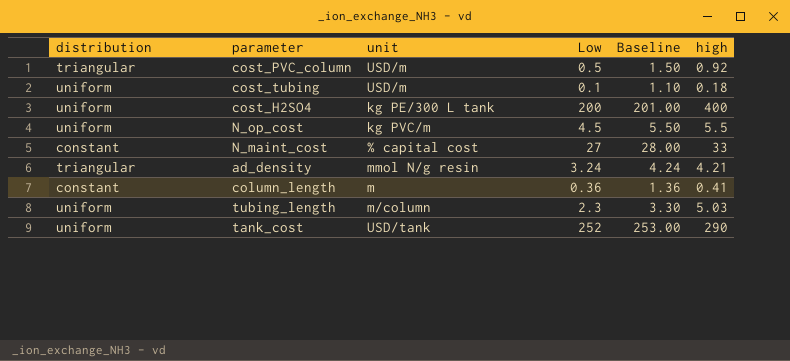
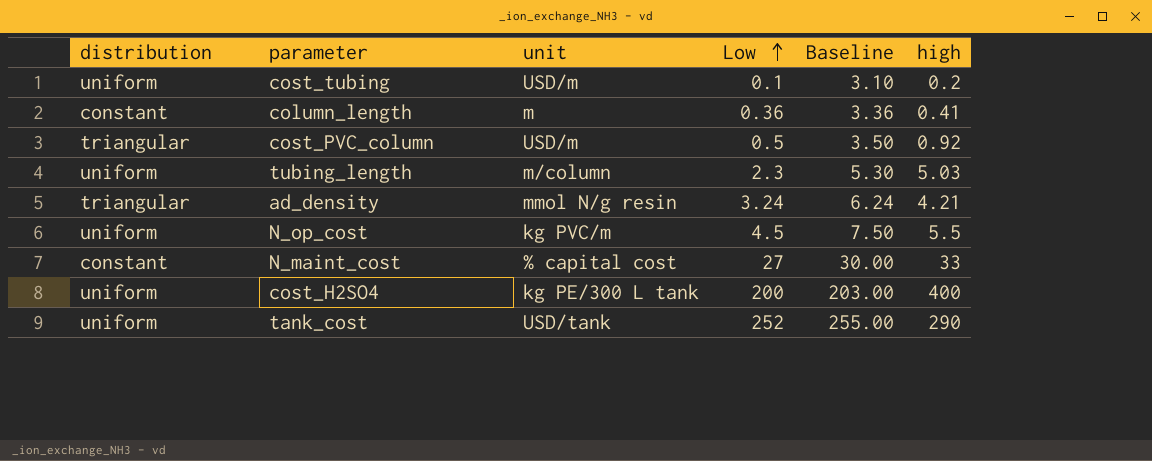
row order: none -> Low ascending
column Baseline | formula: [Low] + 1 -> [Low] + 3
cost_tubing | high: 0.18 -> 0.2

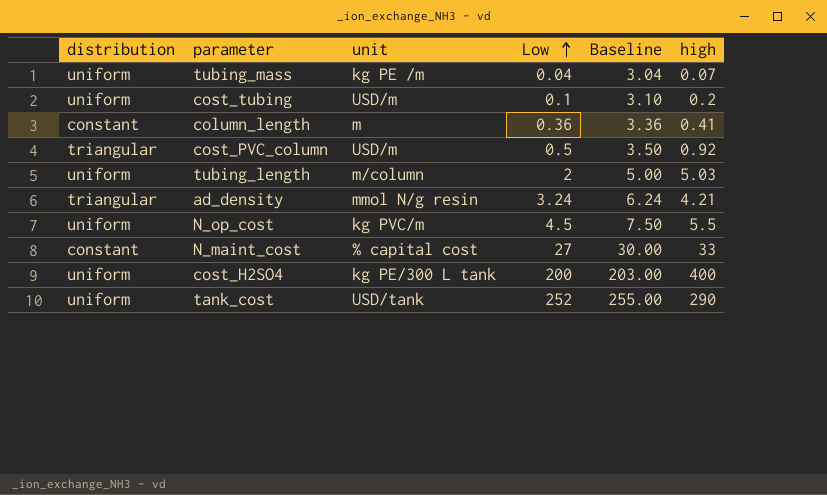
row tubing_mass: none -> uniform | kg PE /m | 0.04 | 3.04 | 0.07
tubing_length | Low: 2.3 -> 2
tubing_length | Baseline: 5.30 -> 5.00

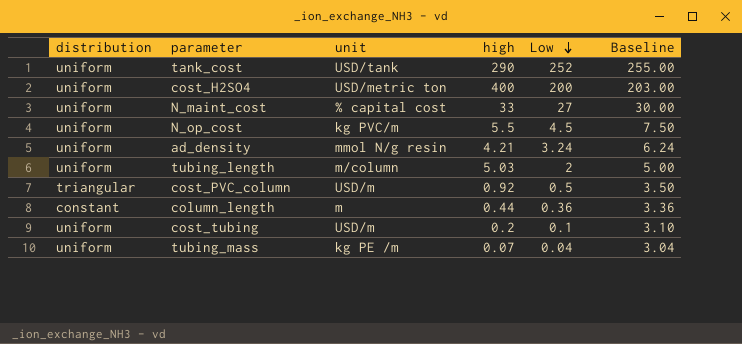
row order: Low ascending -> Low descending
column high | position: 6 -> 4
cost_H2SO4 | unit: kg PE/300 L tank -> USD/metric ton
N_maint_cost | distribution: constant -> uniform
ad_density | distribution: triangular -> uniform
column_length | high: 0.41 -> 0.44

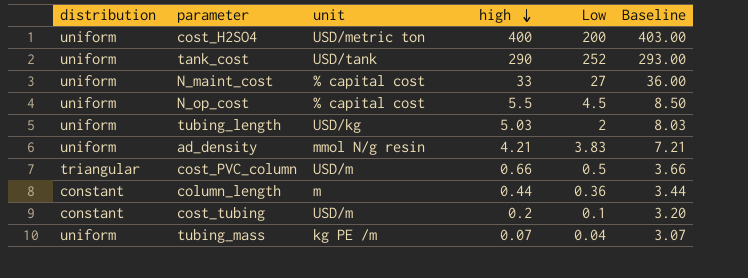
row order: Low descending -> high descending
column Baseline | formula: [Low] + 3 -> [high] + 3
N_op_cost | unit: kg PVC/m -> % capital cost
tubing_length | unit: m/column -> USD/kg
ad_density | Low: 3.24 -> 3.83
cost_PVC_column | high: 0.92 -> 0.66
cost_tubing | distribution: uniform -> constant

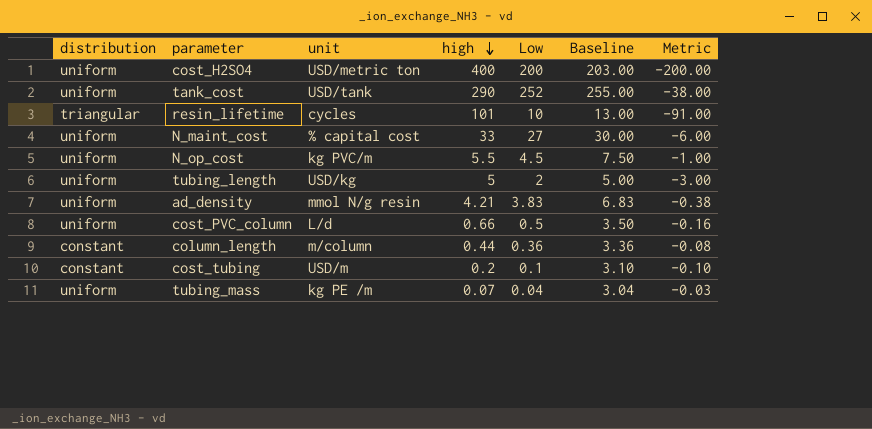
column Baseline | formula: [high] + 3 -> [Low] + 3
column Metric | formula: none -> [Low] - [high]
row resin_lifetime: none -> triangular | cycles | 101 | 10 | 13.00 | -91.00
N_op_cost | unit: % capital cost -> kg PVC/m
tubing_length | high: 5.03 -> 5
cost_PVC_column | distribution: triangular -> uniform
cost_PVC_column | unit: USD/m -> L/d
column_length | unit: m -> m/column

